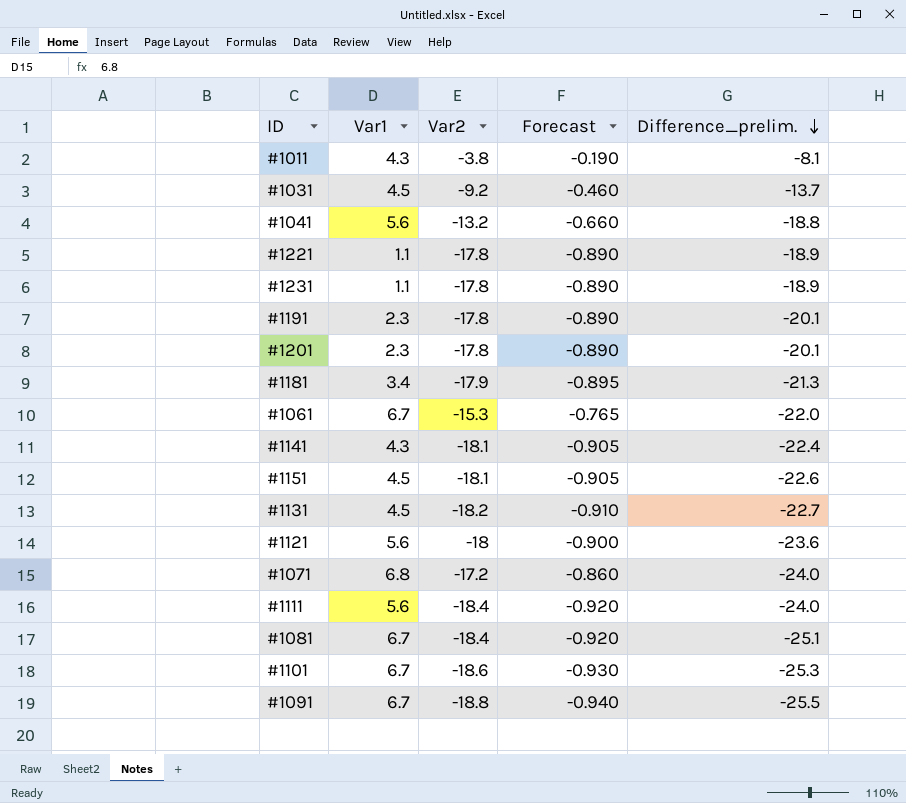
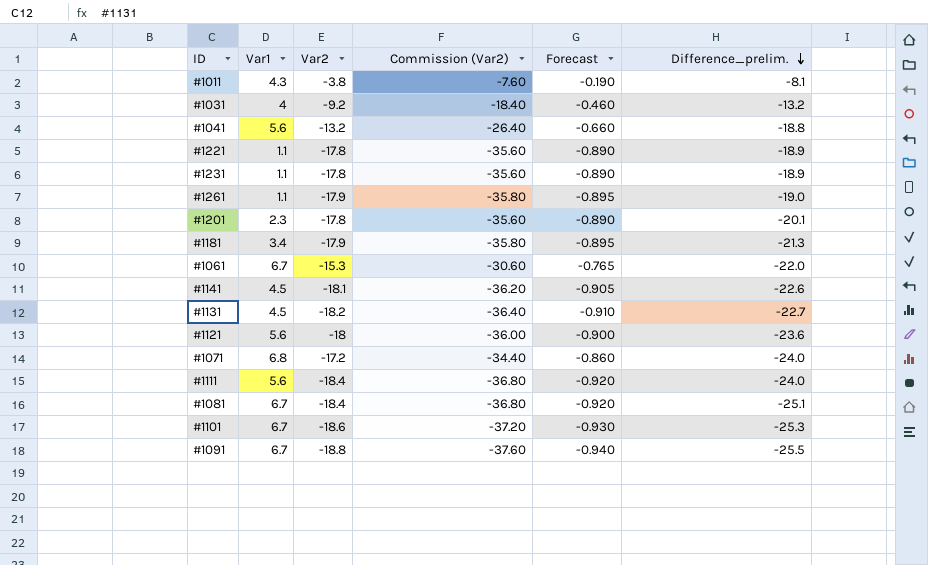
column Commission (Var2) | formula: none -> [Var2] * 2
row #1191: 2.3 | -17.8 | -0.890 | -20.1 -> none
row #1151: 4.5 | -18.1 | -0.905 | -22.6 -> none
#1031 | Var1: 4.5 -> 4
#1031 | Difference_prelim.: -13.7 -> -13.2
row #1261: none -> 1.1 | -17.9 | -35.80 | -0.895 | -19.0
#1141 | Var1: 4.3 -> 4.5
#1141 | Difference_prelim.: -22.4 -> -22.6

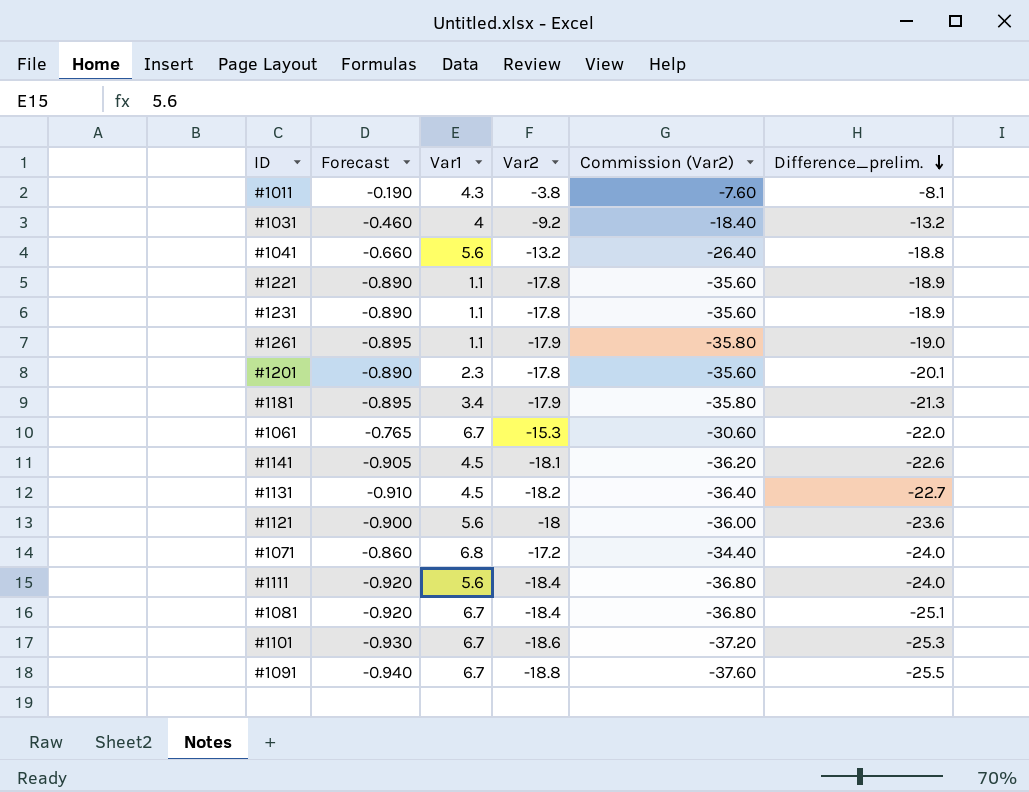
column Forecast | position: 5 -> 2

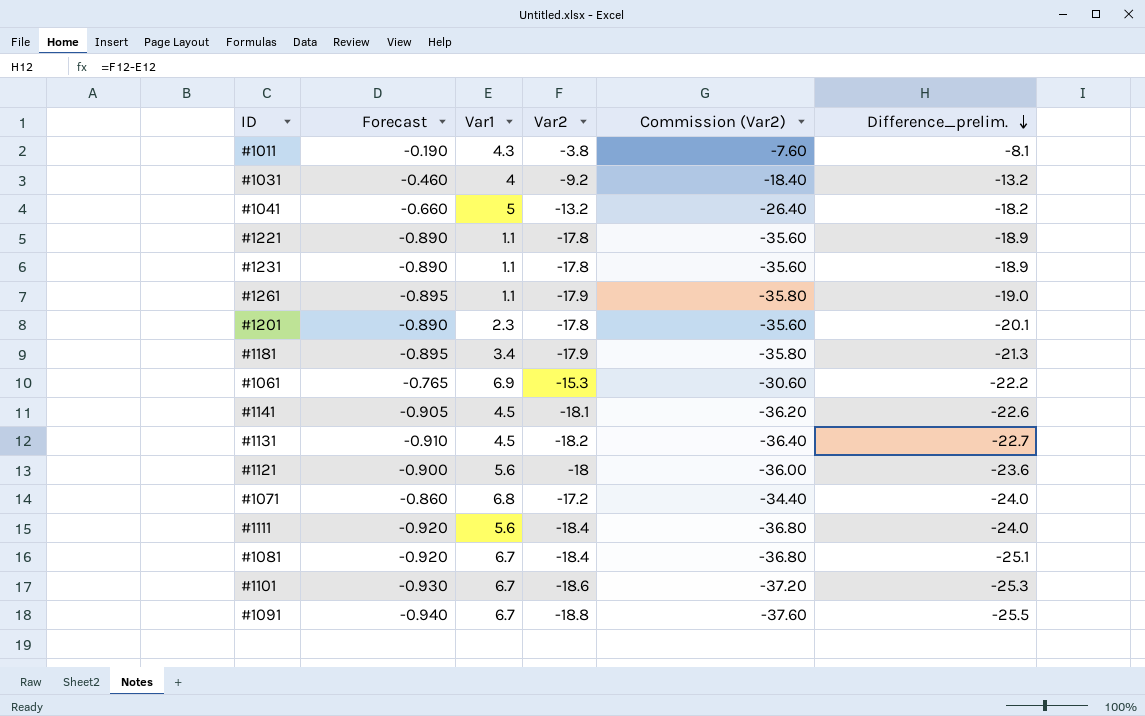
#1041 | Var1: 5.6 -> 5
#1041 | Difference_prelim.: -18.8 -> -18.2
#1061 | Var1: 6.7 -> 6.9
#1061 | Difference_prelim.: -22.0 -> -22.2

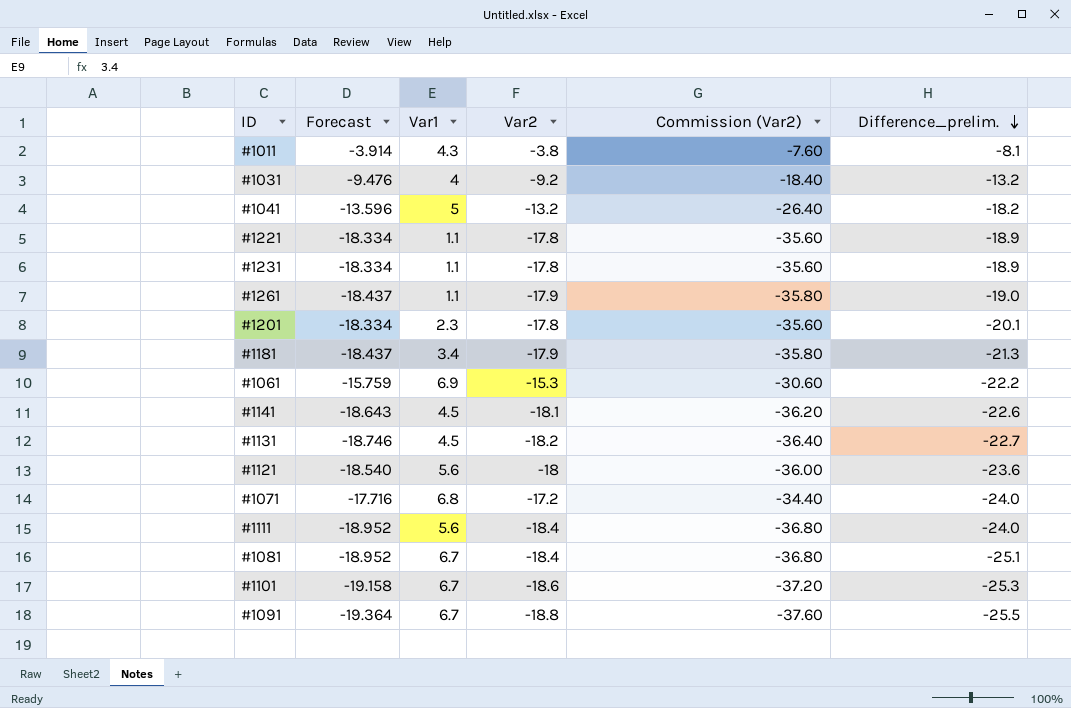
column Forecast | formula: [Var2] * 0.05 -> [Var2] * 1.03

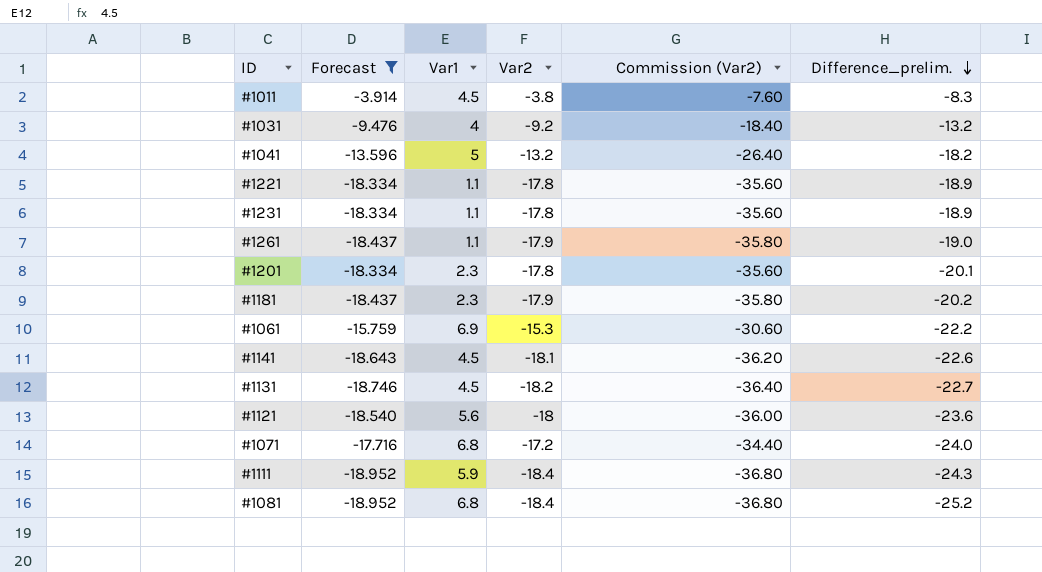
filter: none -> Forecast >= -18.952
#1011 | Var1: 4.3 -> 4.5
#1011 | Difference_prelim.: -8.1 -> -8.3
#1181 | Var1: 3.4 -> 2.3
#1181 | Difference_prelim.: -21.3 -> -20.2
#1111 | Var1: 5.6 -> 5.9
#1111 | Difference_prelim.: -24.0 -> -24.3
#1081 | Var1: 6.7 -> 6.8
#1081 | Difference_prelim.: -25.1 -> -25.2

